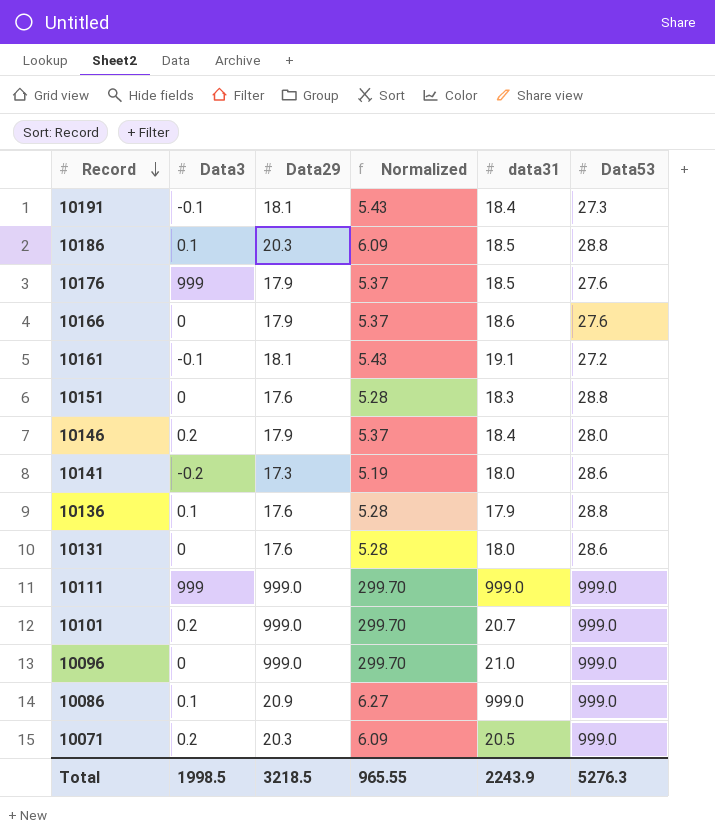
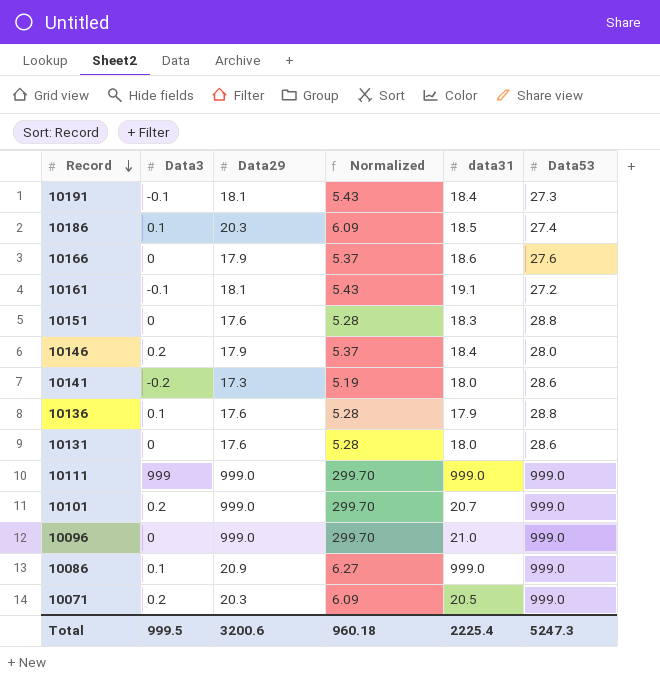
row 10176: 999 | 17.9 | 5.37 | 18.5 | 27.6 -> none
10186 | Data53: 28.8 -> 27.4
Total | Data3: 1998.5 -> 999.5
Total | Data29: 3218.5 -> 3200.6
Total | Normalized: 965.55 -> 960.18
Total | data31: 2243.9 -> 2225.4
Total | Data53: 5276.3 -> 5247.3

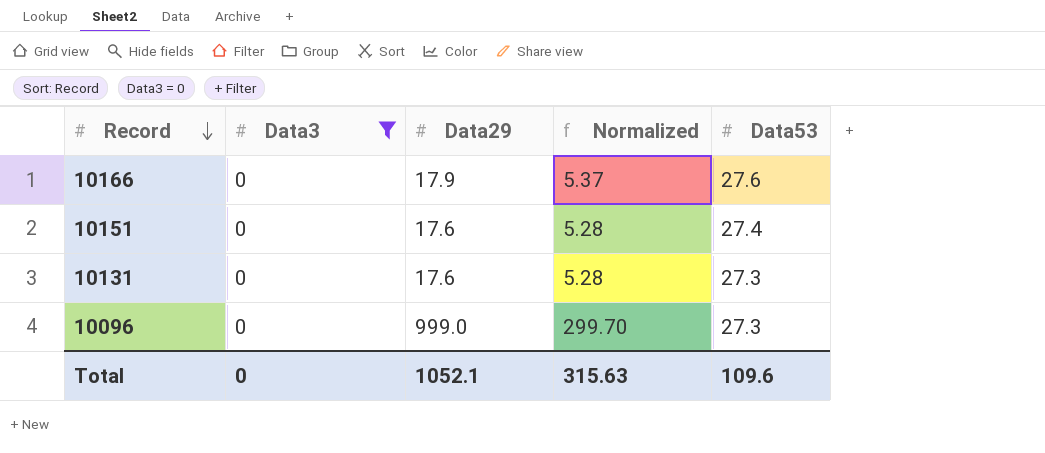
filter: none -> Data3 = 0
column data31 | position: 5 -> none
10151 | Data53: 28.8 -> 27.4
10131 | Data53: 28.6 -> 27.3
10096 | Data53: 999.0 -> 27.3
Total | Data3: 999.5 -> 0
Total | Data29: 3200.6 -> 1052.1
Total | Normalized: 960.18 -> 315.63
Total | Data53: 5247.3 -> 109.6

